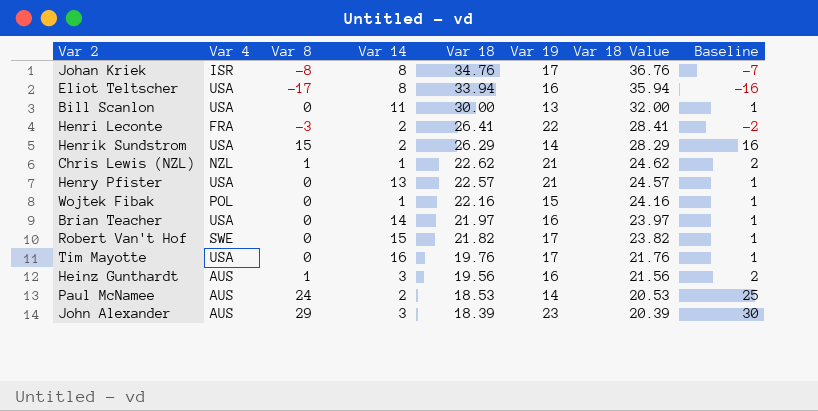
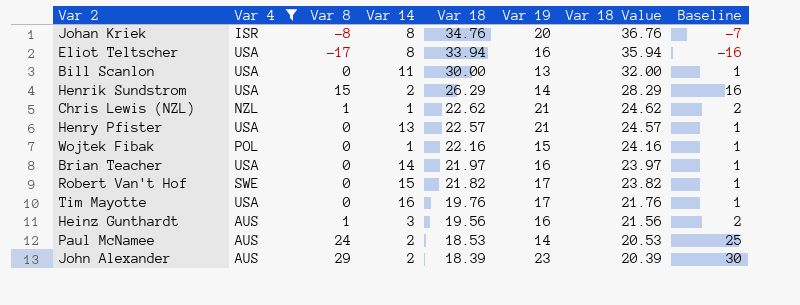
filter: none -> Var 4 != FRA
Johan Kriek | Var 19: 17 -> 20
John Alexander | Var 14: 3 -> 2

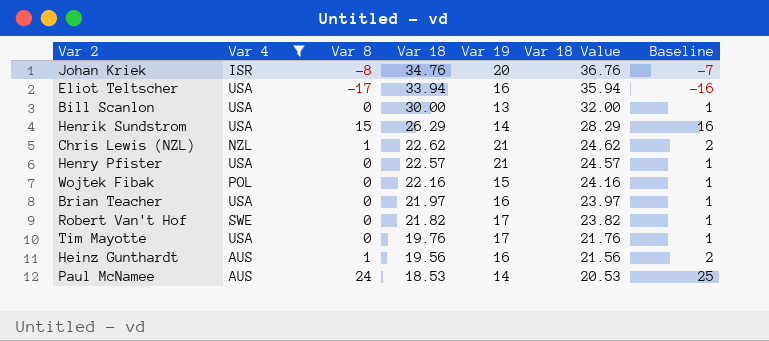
column Var 14 | position: 4 -> none
row John Alexander: AUS | 29 | 2 | 18.39 | 23 | 20.39 | 30 -> none

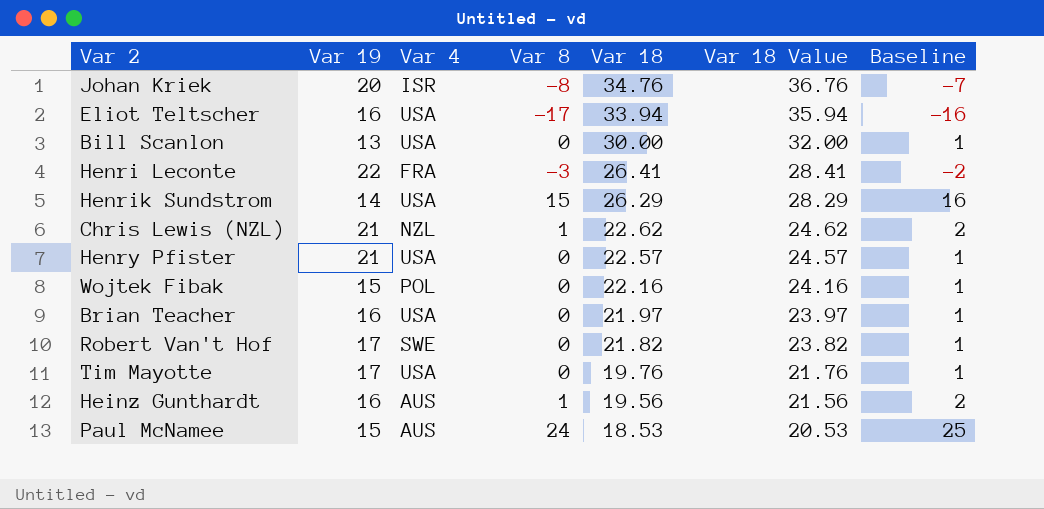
filter: Var 4 != FRA -> none
column Var 19 | position: 5 -> 2
Paul McNamee | Var 19: 14 -> 15

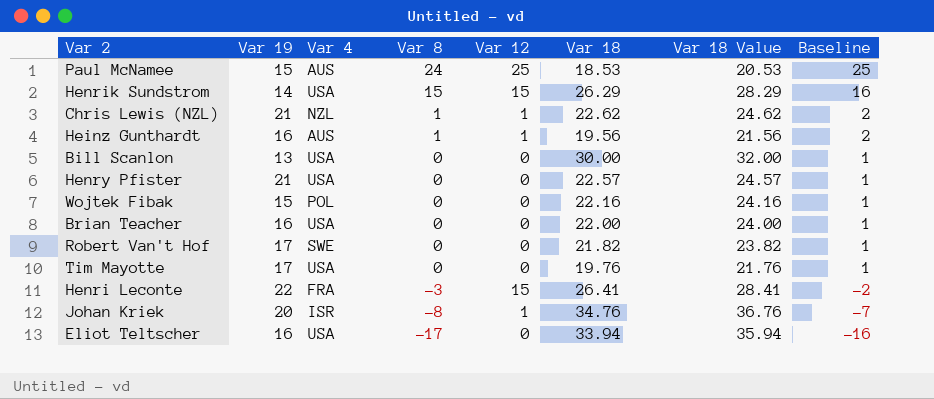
row order: Var 18 descending -> Var 8 descending
column Var 12 | position: none -> 5
Brian Teacher | Var 18: 21.97 -> 22.00
Brian Teacher | Var 18 Value: 23.97 -> 24.00

